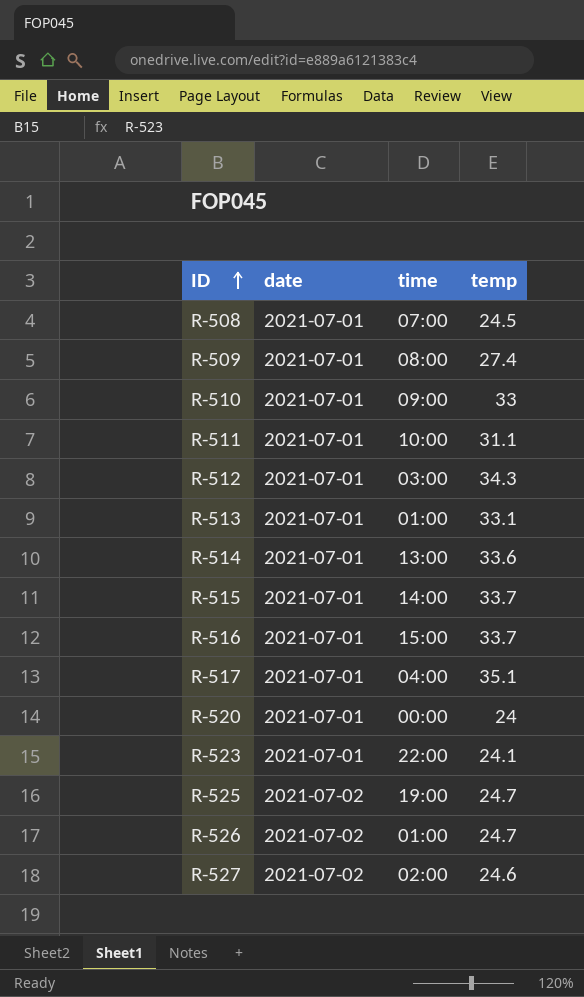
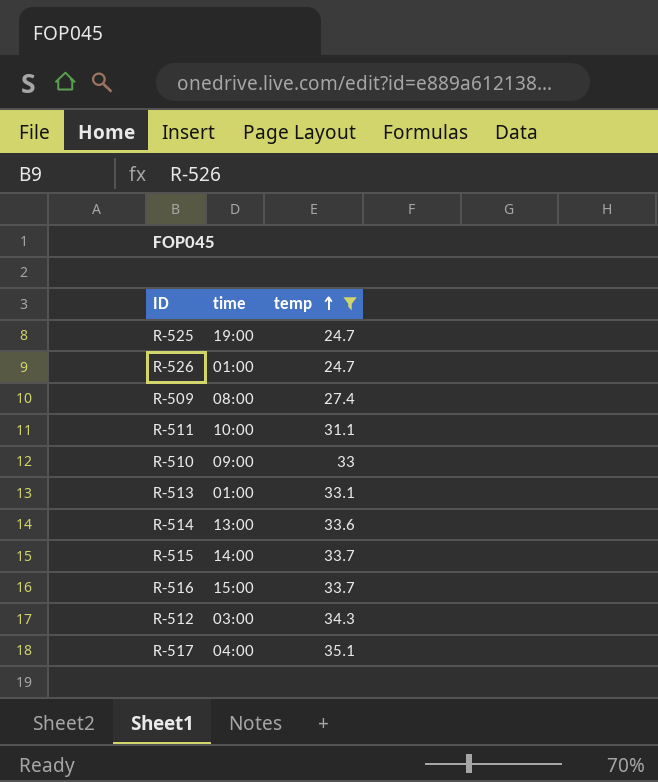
filter: none -> temp >= 24.7
row order: ID ascending -> temp ascending
column date | position: 2 -> none

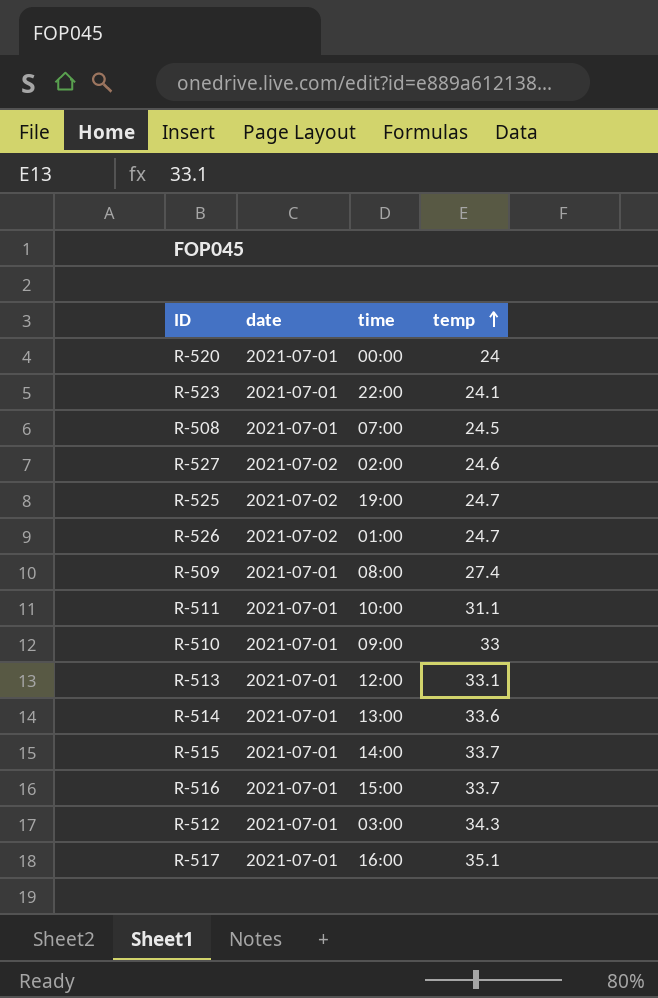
filter: temp >= 24.7 -> none
column date | position: none -> 2
R-513 | time: 01:00 -> 12:00
R-517 | time: 04:00 -> 16:00

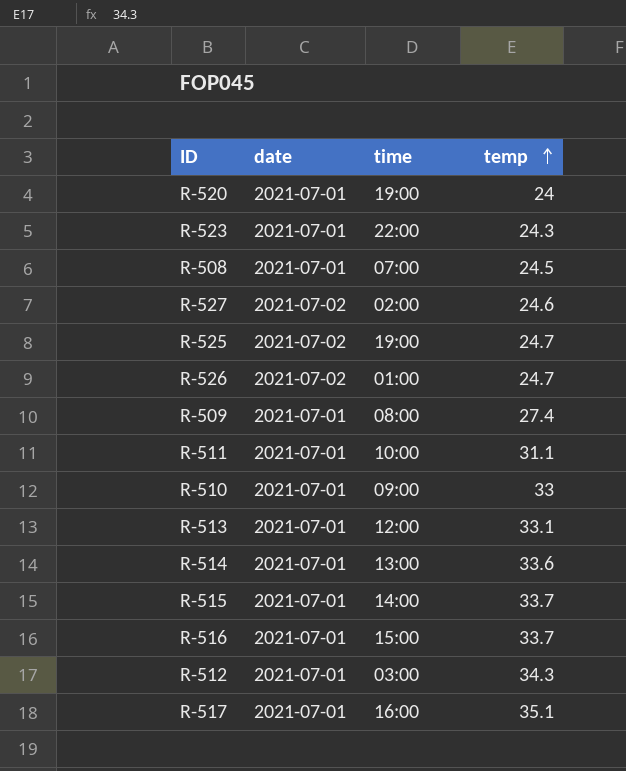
R-520 | time: 00:00 -> 19:00
R-523 | temp: 24.1 -> 24.3

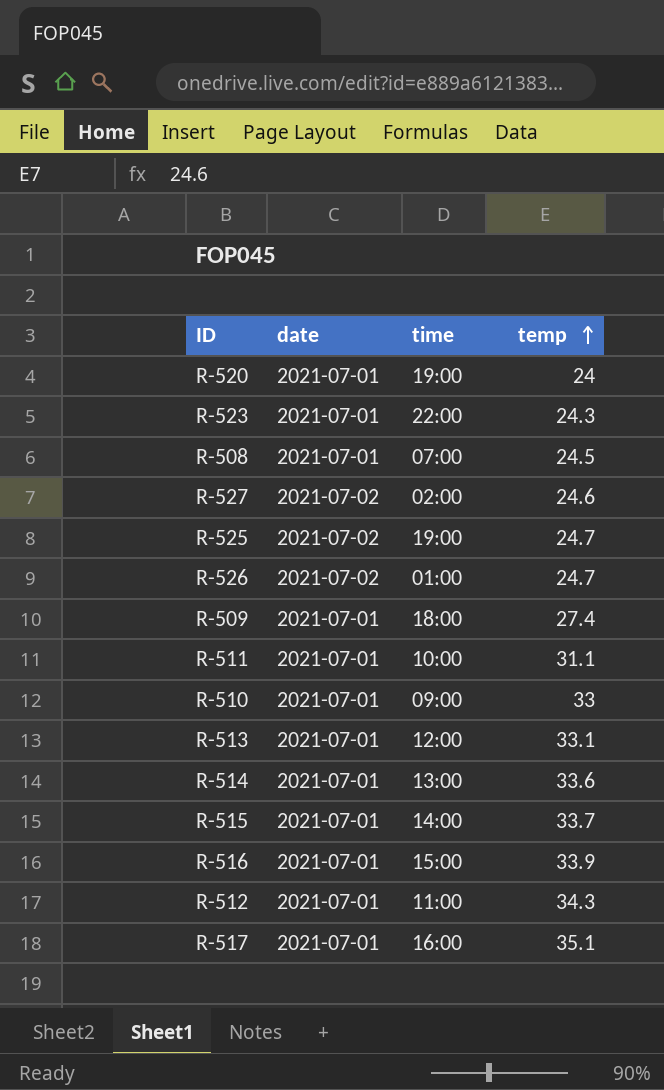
R-509 | time: 08:00 -> 18:00
R-516 | temp: 33.7 -> 33.9
R-512 | time: 03:00 -> 11:00

